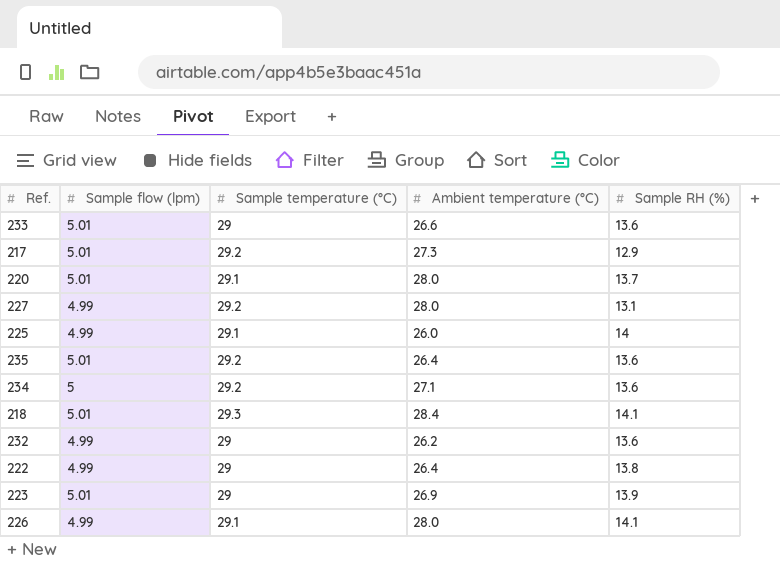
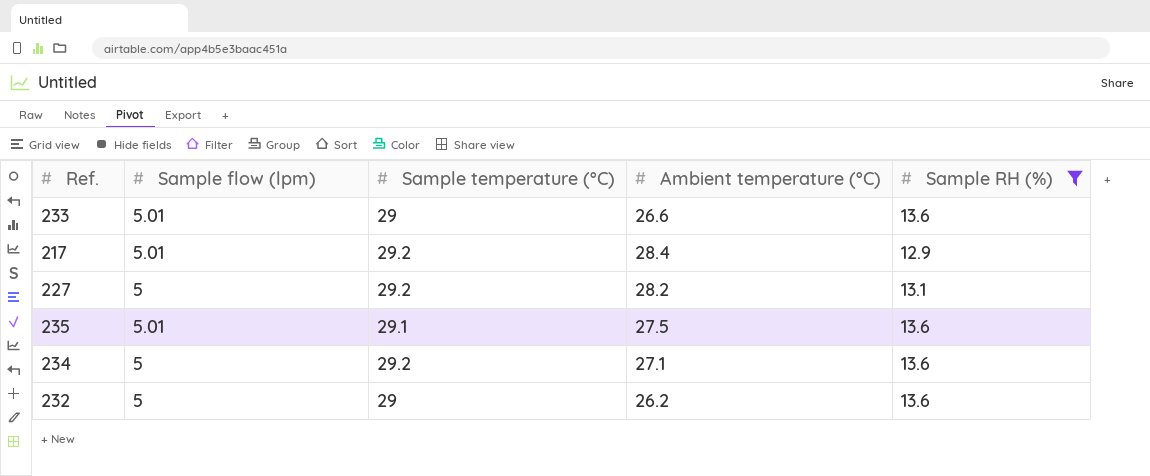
filter: none -> Sample RH (%) <= 13.6
217 | Ambient temperature (°C): 27.3 -> 28.4
227 | Sample flow (lpm): 4.99 -> 5
227 | Ambient temperature (°C): 28.0 -> 28.2
235 | Sample temperature (°C): 29.2 -> 29.1
235 | Ambient temperature (°C): 26.4 -> 27.5
232 | Sample flow (lpm): 4.99 -> 5

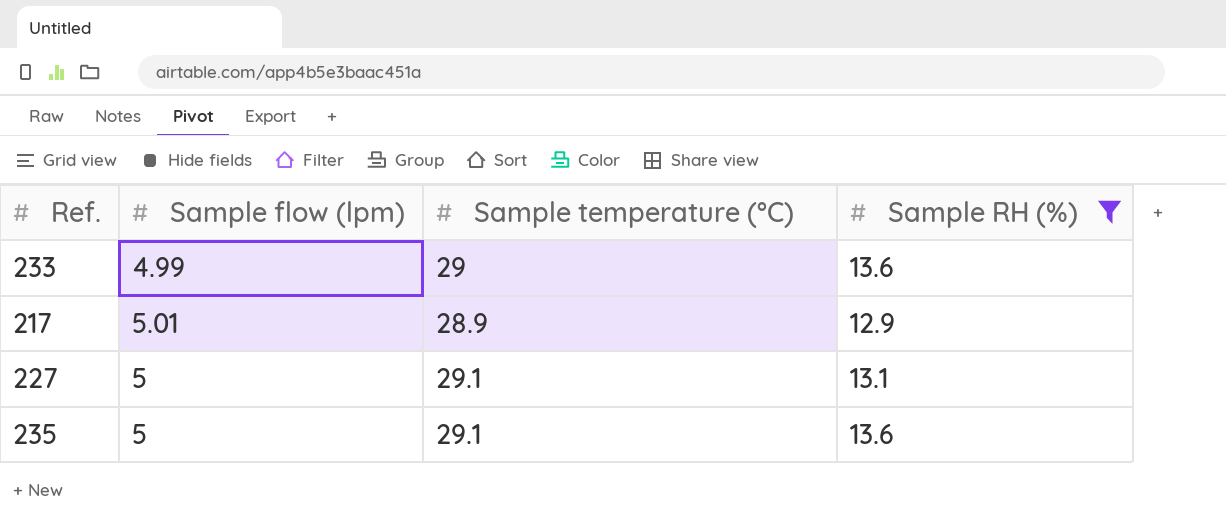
column Ambient temperature (°C) | position: 4 -> none
row 234: 5 | 29.2 | 27.1 | 13.6 -> none
row 232: 5 | 29 | 26.2 | 13.6 -> none
233 | Sample flow (lpm): 5.01 -> 4.99
217 | Sample temperature (°C): 29.2 -> 28.9
227 | Sample temperature (°C): 29.2 -> 29.1
235 | Sample flow (lpm): 5.01 -> 5

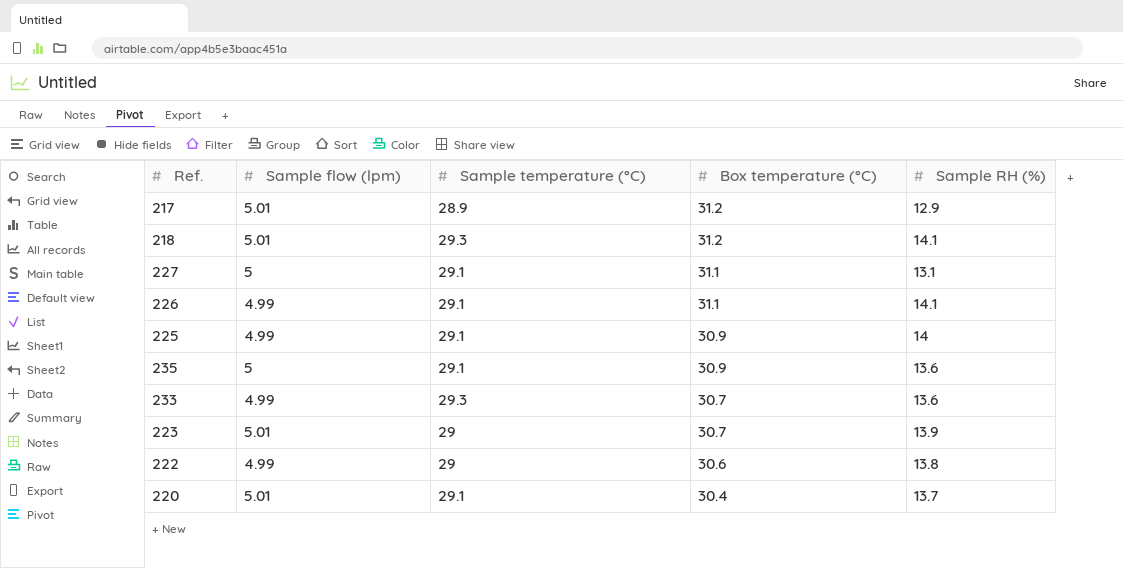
filter: Sample RH (%) <= 13.6 -> none
row order: none -> Box temperature (°C) descending
column Box temperature (°C) | position: none -> 4
233 | Sample temperature (°C): 29 -> 29.3

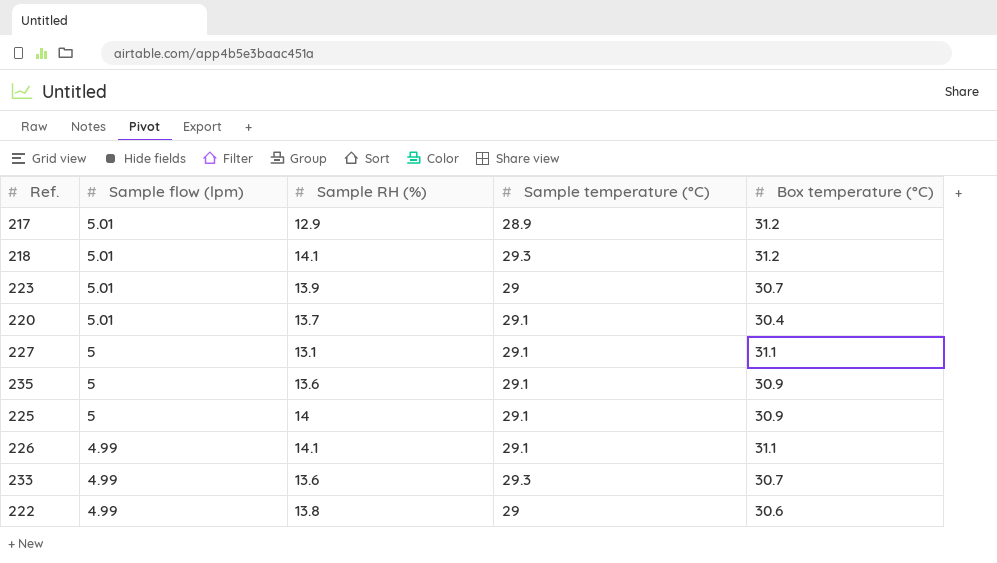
row order: Box temperature (°C) descending -> Sample flow (lpm) descending
column Sample RH (%) | position: 5 -> 3
225 | Sample flow (lpm): 4.99 -> 5

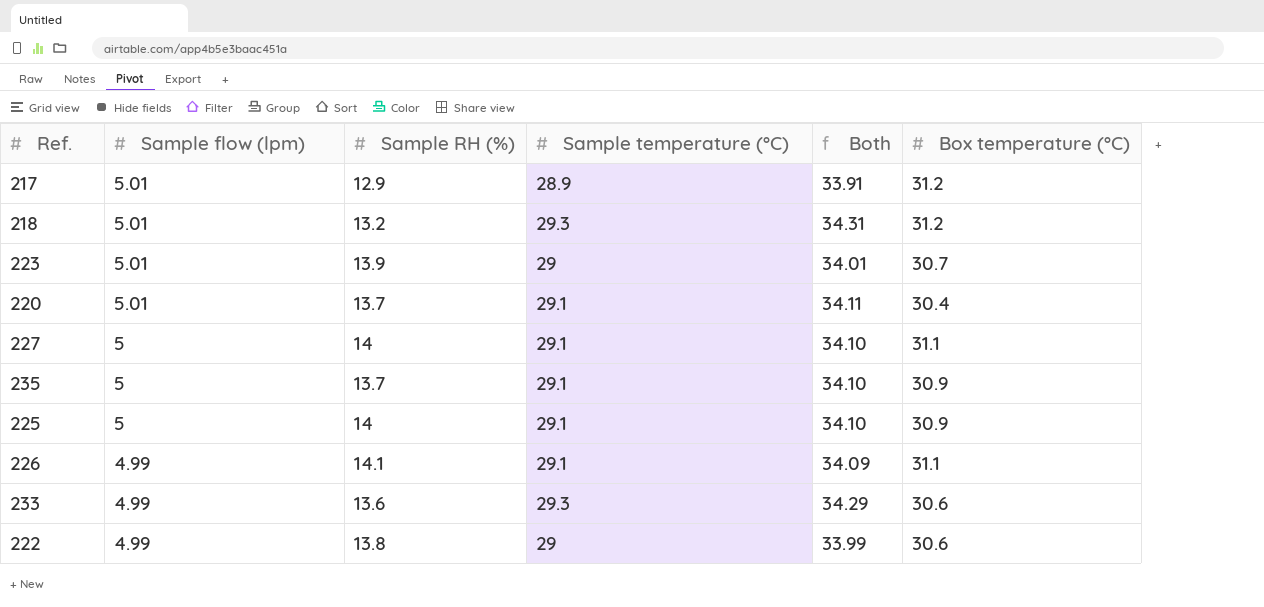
column Both | formula: none -> [Sample flow (lpm)] + [Sample temperature (°C)]
218 | Sample RH (%): 14.1 -> 13.2
227 | Sample RH (%): 13.1 -> 14
235 | Sample RH (%): 13.6 -> 13.7
233 | Box temperature (°C): 30.7 -> 30.6

